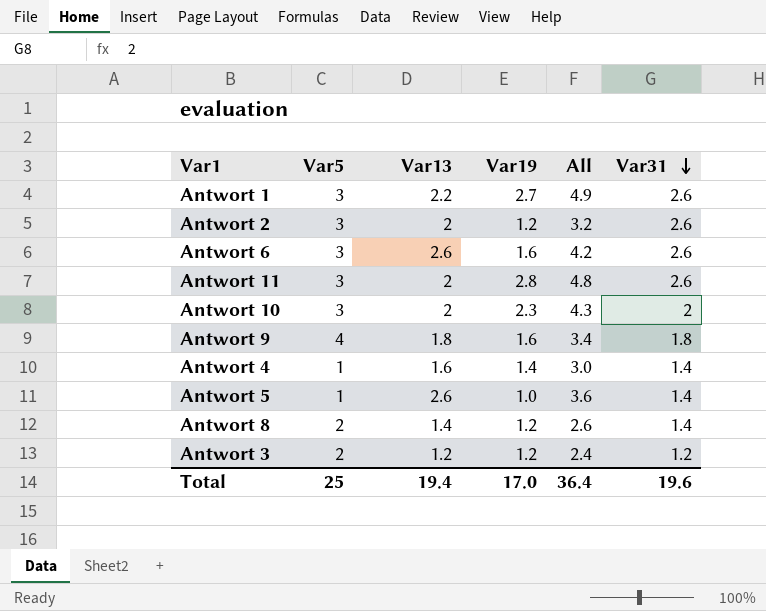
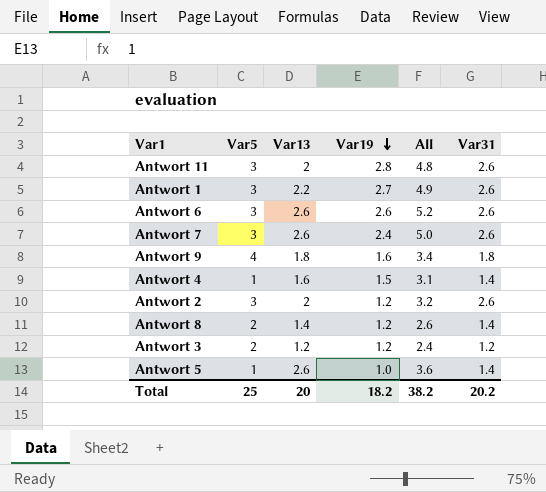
row order: Var31 descending -> Var19 descending
row Antwort 10: 3 | 2 | 2.3 | 4.3 | 2 -> none
Antwort 6 | Var19: 1.6 -> 2.6
Antwort 6 | All: 4.2 -> 5.2
row Antwort 7: none -> 3 | 2.6 | 2.4 | 5.0 | 2.6
Antwort 4 | Var19: 1.4 -> 1.5
Antwort 4 | All: 3.0 -> 3.1
Total | Var13: 19.4 -> 20
Total | Var19: 17.0 -> 18.2
Total | All: 36.4 -> 38.2
Total | Var31: 19.6 -> 20.2

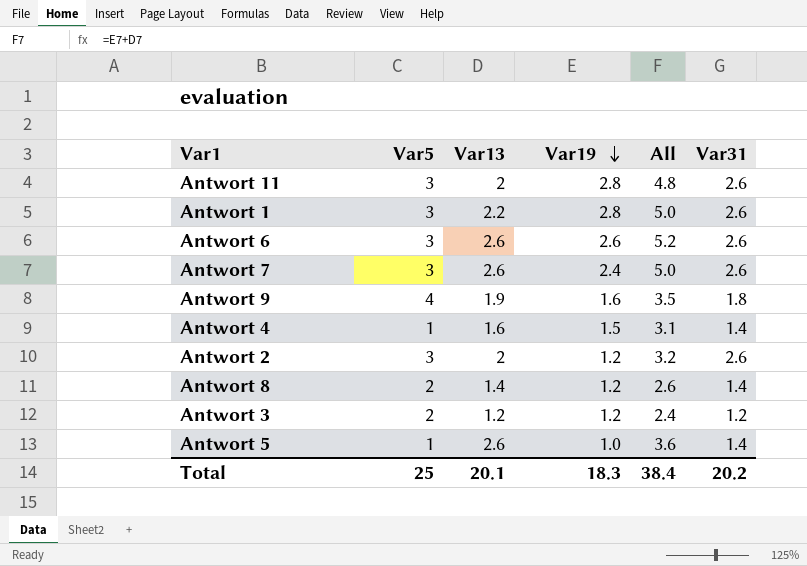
Antwort 1 | Var19: 2.7 -> 2.8
Antwort 1 | All: 4.9 -> 5.0
Antwort 9 | Var13: 1.8 -> 1.9
Antwort 9 | All: 3.4 -> 3.5
Total | Var13: 20 -> 20.1
Total | Var19: 18.2 -> 18.3
Total | All: 38.2 -> 38.4

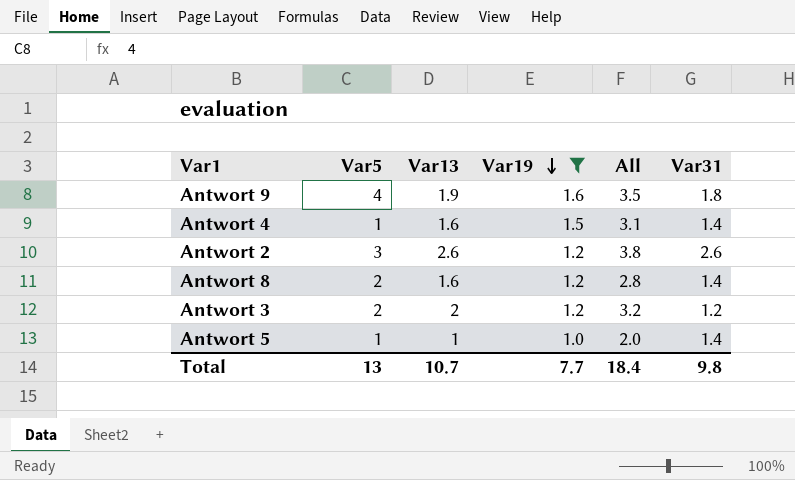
filter: none -> Var19 <= 1.6
Antwort 2 | Var13: 2 -> 2.6
Antwort 2 | All: 3.2 -> 3.8
Antwort 8 | Var13: 1.4 -> 1.6
Antwort 8 | All: 2.6 -> 2.8
Antwort 3 | Var13: 1.2 -> 2
Antwort 3 | All: 2.4 -> 3.2
Antwort 5 | Var13: 2.6 -> 1
Antwort 5 | All: 3.6 -> 2.0
Total | Var5: 25 -> 13
Total | Var13: 20.1 -> 10.7
Total | Var19: 18.3 -> 7.7
Total | All: 38.4 -> 18.4
Total | Var31: 20.2 -> 9.8

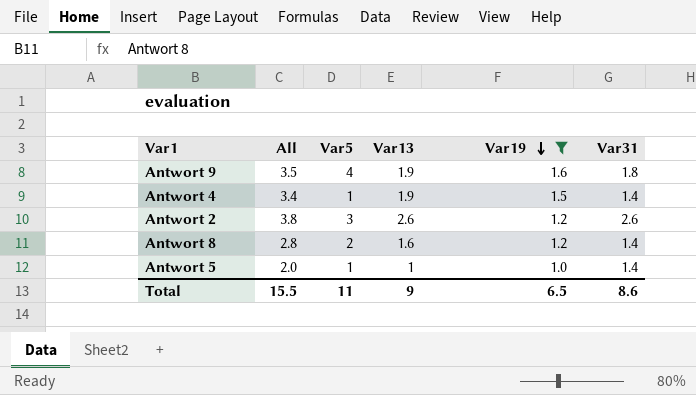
column All | position: 5 -> 2
row Antwort 3: 2 | 2 | 1.2 | 3.2 | 1.2 -> none
Antwort 4 | All: 3.1 -> 3.4
Antwort 4 | Var13: 1.6 -> 1.9
Total | All: 18.4 -> 15.5
Total | Var5: 13 -> 11
Total | Var13: 10.7 -> 9
Total | Var19: 7.7 -> 6.5
Total | Var31: 9.8 -> 8.6

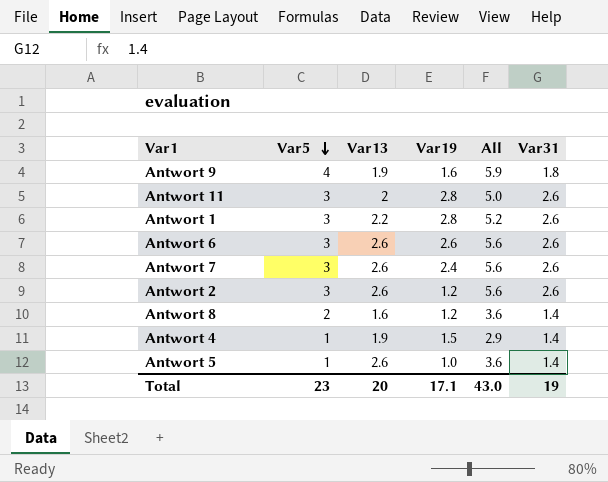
filter: Var19 <= 1.6 -> none
row order: Var19 descending -> Var5 descending
column All | formula: [Var13] + [Var19] -> [Var5] + [Var13]
column All | position: 2 -> 5
Antwort 5 | Var13: 1 -> 2.6
Total | Var5: 11 -> 23
Total | Var13: 9 -> 20
Total | Var19: 6.5 -> 17.1
Total | All: 15.5 -> 43.0
Total | Var31: 8.6 -> 19

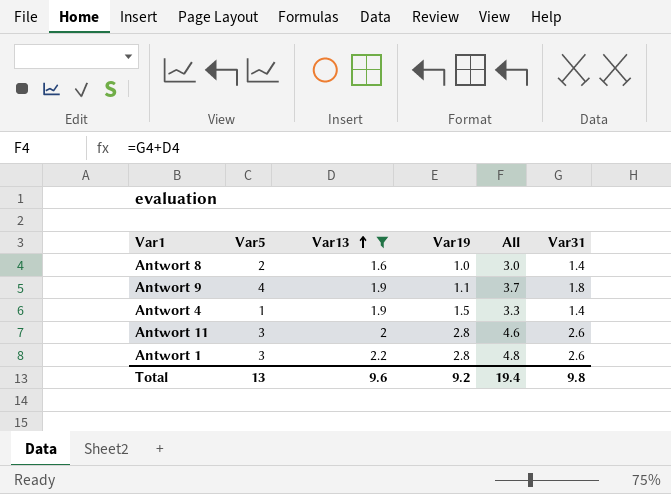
filter: none -> Var13 != 2.6
row order: Var5 descending -> Var13 ascending
column All | formula: [Var5] + [Var13] -> [Var13] + [Var31]
Antwort 8 | Var19: 1.2 -> 1.0
Antwort 9 | Var19: 1.6 -> 1.1
Total | Var5: 23 -> 13
Total | Var13: 20 -> 9.6
Total | Var19: 17.1 -> 9.2
Total | All: 43.0 -> 19.4
Total | Var31: 19 -> 9.8

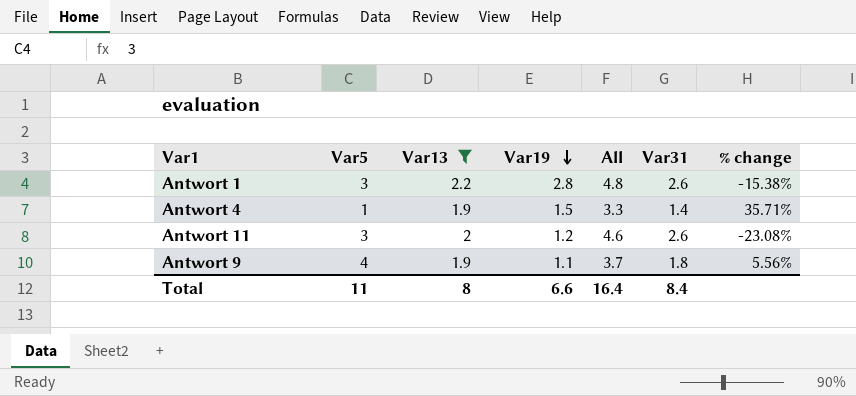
row order: Var13 ascending -> Var19 descending
column % change | formula: none -> ([Var13] - [Var31]) / [Var31]
row Antwort 8: 2 | 1.6 | 1.0 | 3.0 | 1.4 -> none
Antwort 11 | Var19: 2.8 -> 1.2
Total | Var5: 13 -> 11
Total | Var13: 9.6 -> 8
Total | Var19: 9.2 -> 6.6
Total | All: 19.4 -> 16.4
Total | Var31: 9.8 -> 8.4

